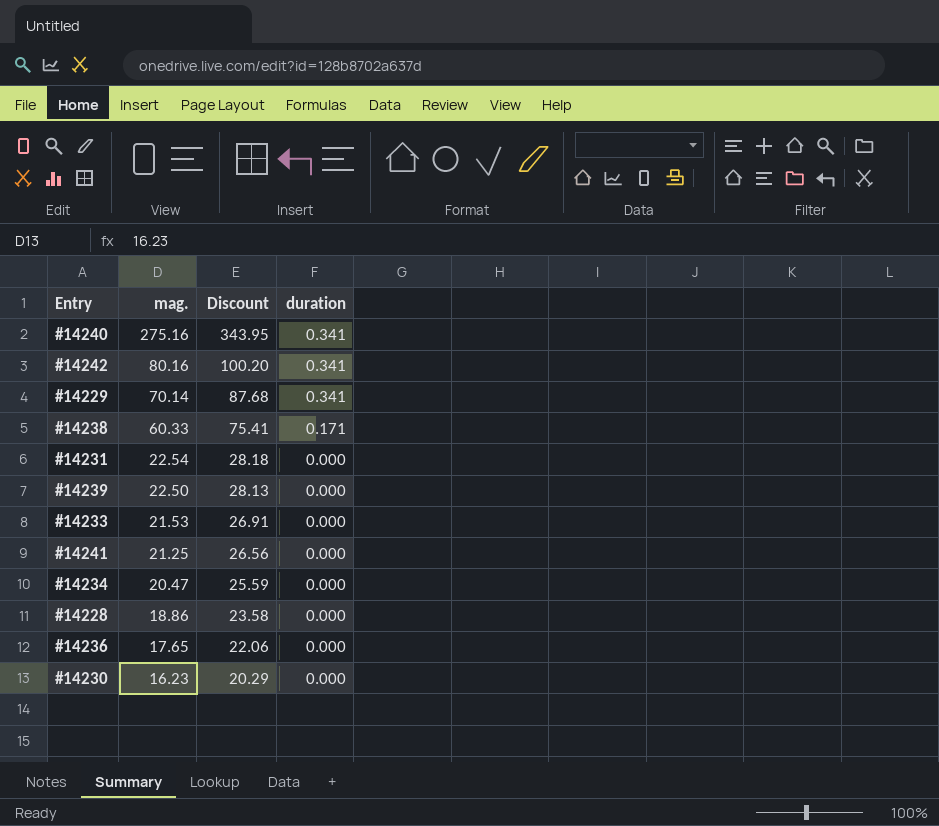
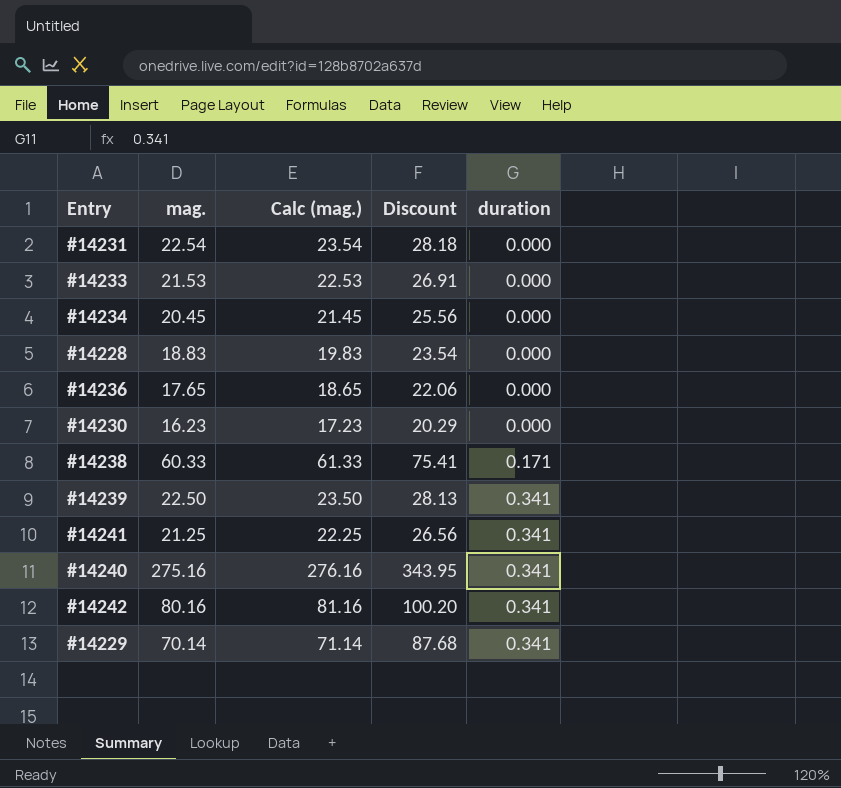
row order: mag. descending -> duration ascending
column Calc (mag.) | formula: none -> [mag.] + 1
#14234 | mag.: 20.47 -> 20.45
#14234 | Discount: 25.59 -> 25.56
#14228 | mag.: 18.86 -> 18.83
#14228 | Discount: 23.58 -> 23.54
#14239 | duration: 0.000 -> 0.341
#14241 | duration: 0.000 -> 0.341

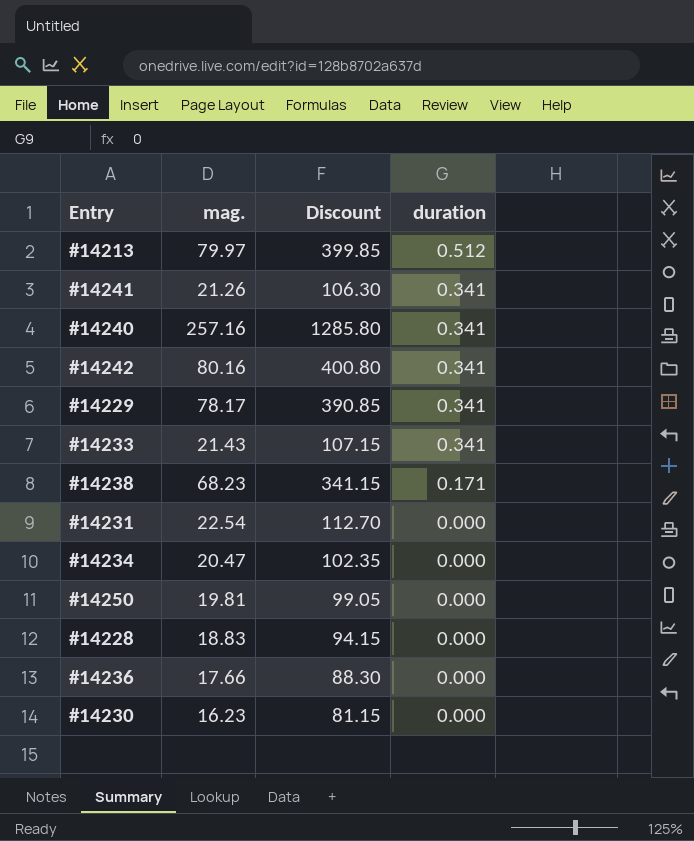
row order: duration ascending -> duration descending
column Calc (mag.) | formula: [mag.] + 1 -> none
column Discount | formula: [mag.] * 1.25 -> [mag.] * 5
row #14239: 22.50 | 23.50 | 28.13 | 0.341 -> none
row #14213: none -> 79.97 | 399.85 | 0.512
#14241 | mag.: 21.25 -> 21.26
#14240 | mag.: 275.16 -> 257.16
#14229 | mag.: 70.14 -> 78.17
#14233 | mag.: 21.53 -> 21.43
#14233 | duration: 0.000 -> 0.341
#14238 | mag.: 60.33 -> 68.23
#14234 | mag.: 20.45 -> 20.47
row #14250: none -> 19.81 | 99.05 | 0.000
#14236 | mag.: 17.65 -> 17.66

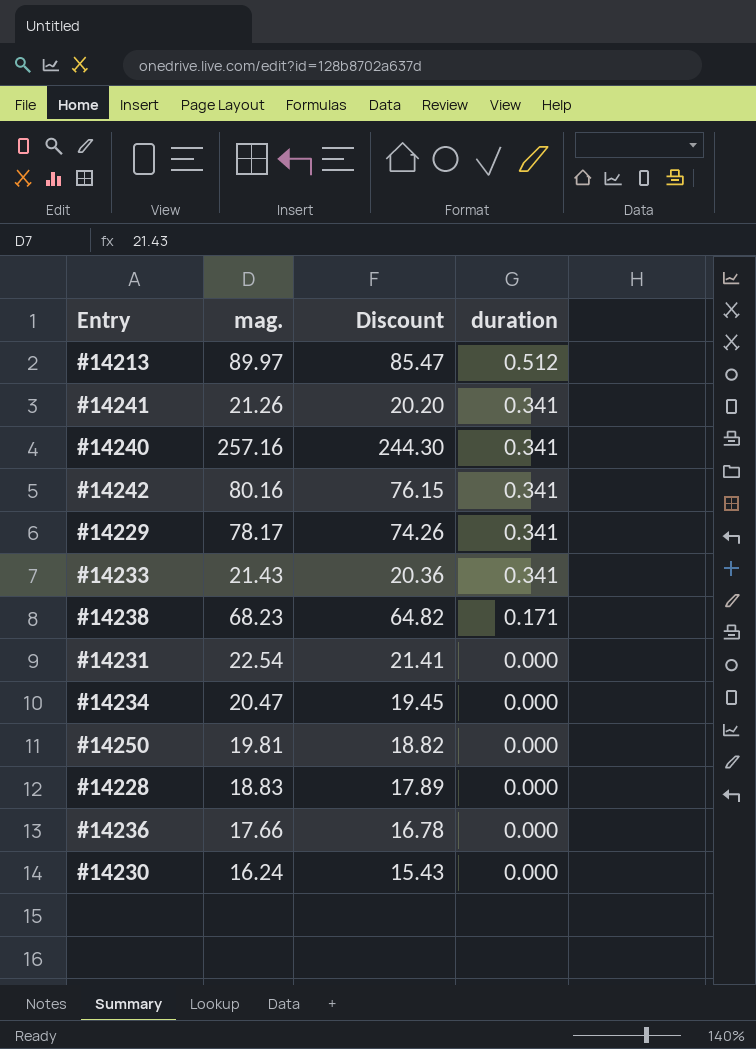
column Discount | formula: [mag.] * 5 -> [mag.] * 0.95
#14213 | mag.: 79.97 -> 89.97
#14230 | mag.: 16.23 -> 16.24

